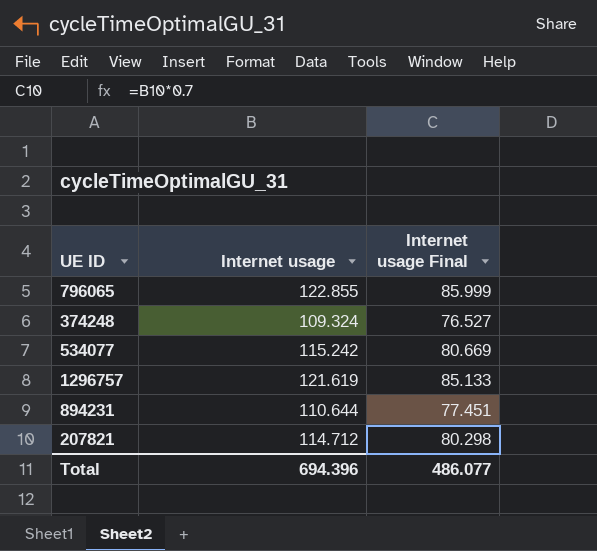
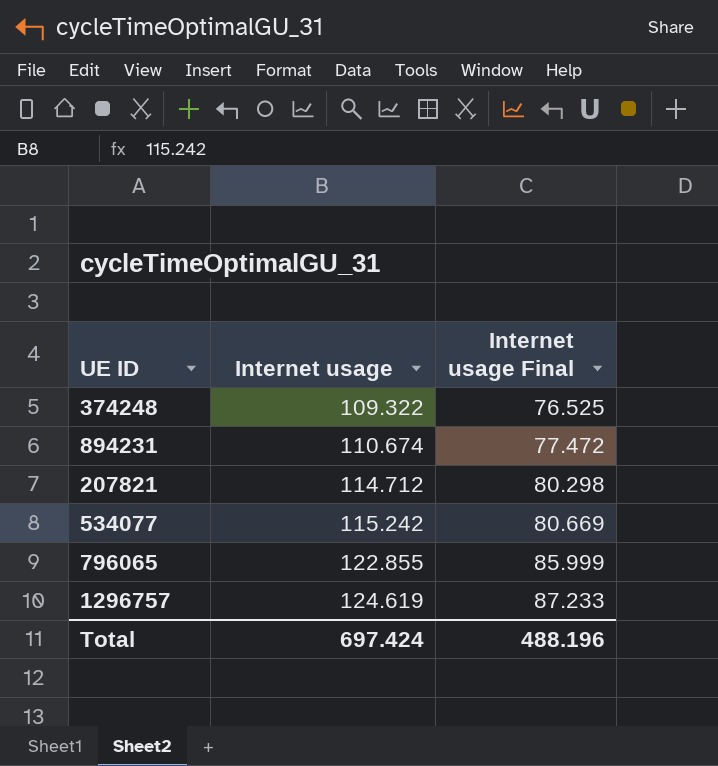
row order: none -> Internet usage ascending
374248 | Internet usage: 109.324 -> 109.322
374248 | Internet usage Final: 76.527 -> 76.525
894231 | Internet usage: 110.644 -> 110.674
894231 | Internet usage Final: 77.451 -> 77.472
1296757 | Internet usage: 121.619 -> 124.619
1296757 | Internet usage Final: 85.133 -> 87.233
Total | Internet usage: 694.396 -> 697.424
Total | Internet usage Final: 486.077 -> 488.196

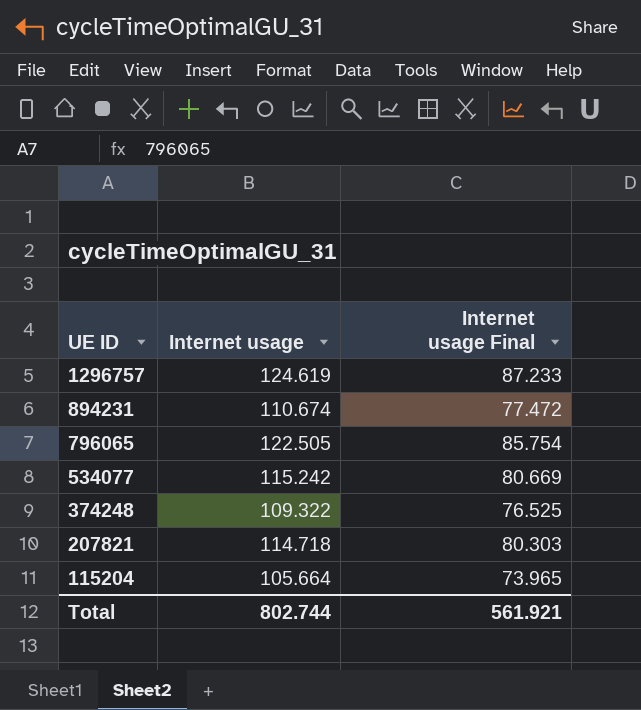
row order: Internet usage ascending -> UE ID descending
796065 | Internet usage: 122.855 -> 122.505
796065 | Internet usage Final: 85.999 -> 85.754
207821 | Internet usage: 114.712 -> 114.718
207821 | Internet usage Final: 80.298 -> 80.303
row 115204: none -> 105.664 | 73.965
Total | Internet usage: 697.424 -> 802.744
Total | Internet usage Final: 488.196 -> 561.921

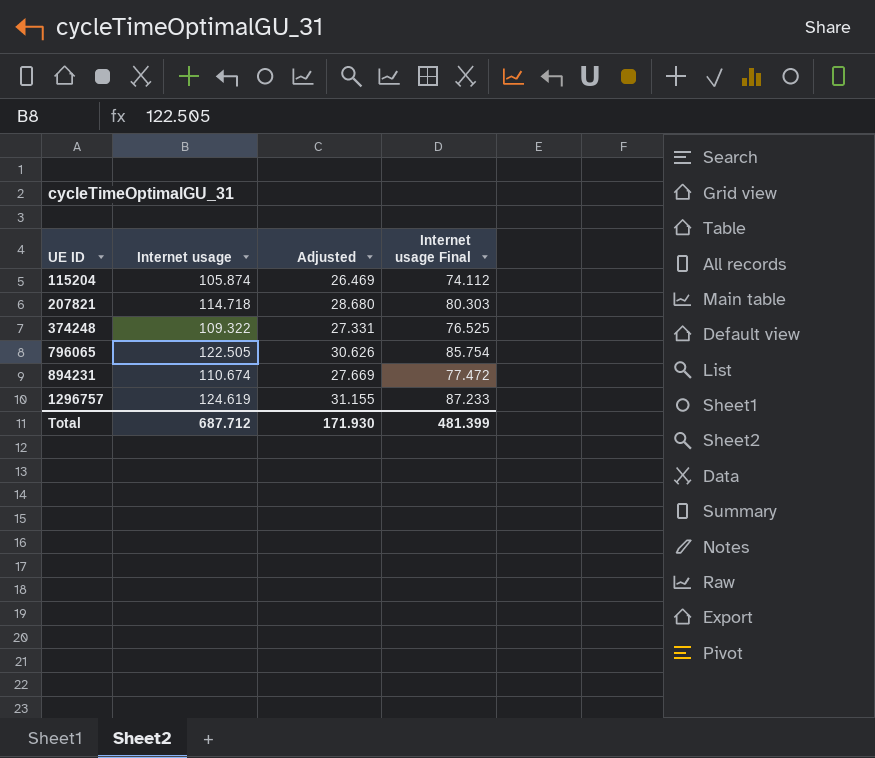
row order: UE ID descending -> UE ID ascending
column Adjusted | formula: none -> [Internet usage] * 0.25
row 534077: 115.242 | 80.669 -> none
115204 | Internet usage: 105.664 -> 105.874
115204 | Internet usage Final: 73.965 -> 74.112
Total | Internet usage: 802.744 -> 687.712
Total | Internet usage Final: 561.921 -> 481.399

